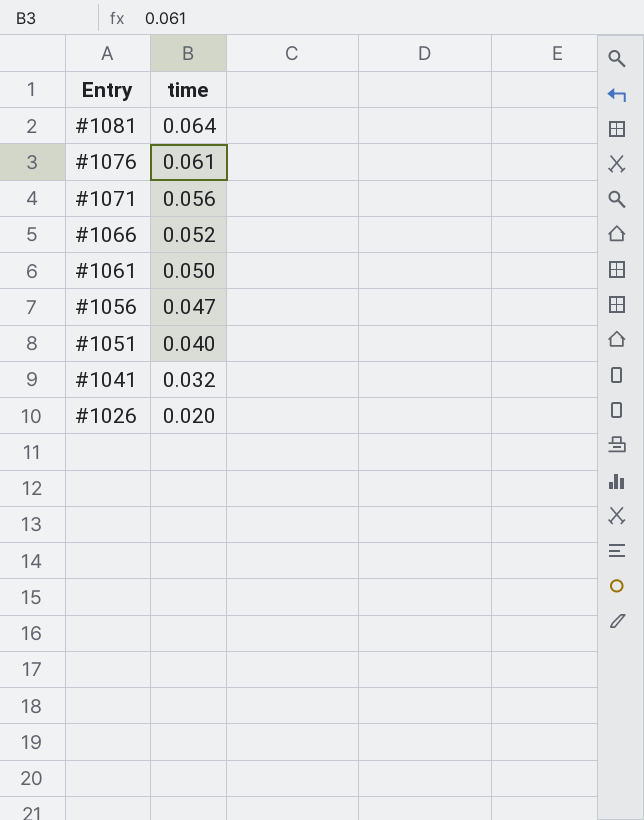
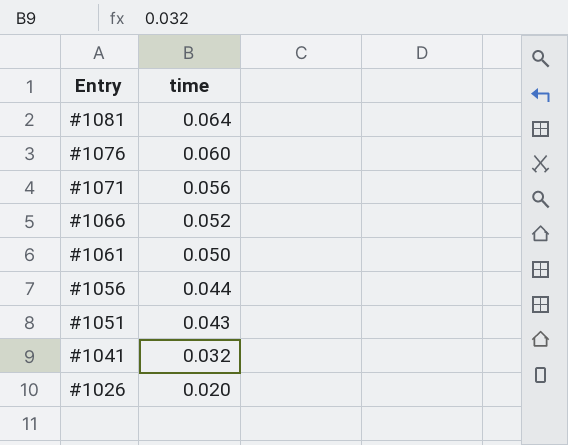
#1076 | time: 0.061 -> 0.060
#1056 | time: 0.047 -> 0.044
#1051 | time: 0.040 -> 0.043

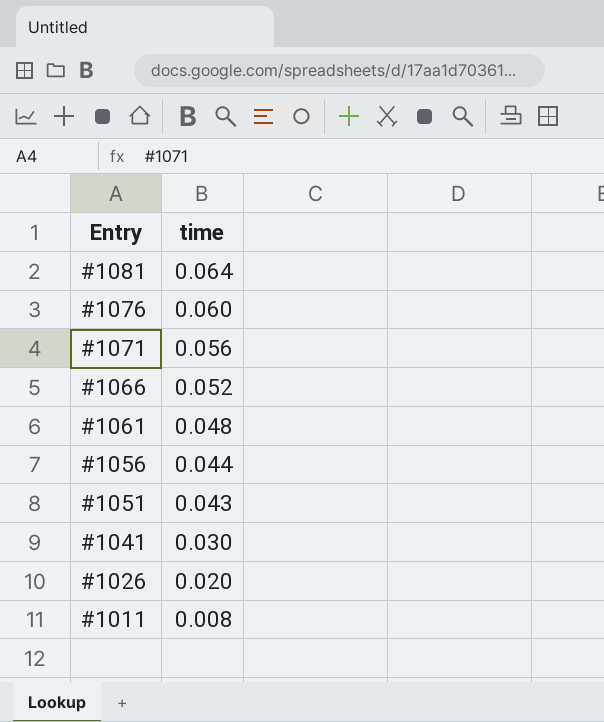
#1061 | time: 0.050 -> 0.048
#1041 | time: 0.032 -> 0.030
row #1011: none -> 0.008

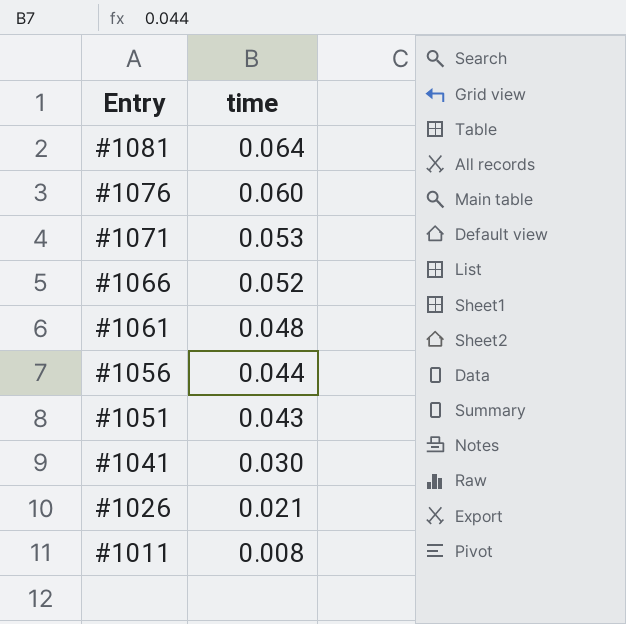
#1071 | time: 0.056 -> 0.053
#1026 | time: 0.020 -> 0.021

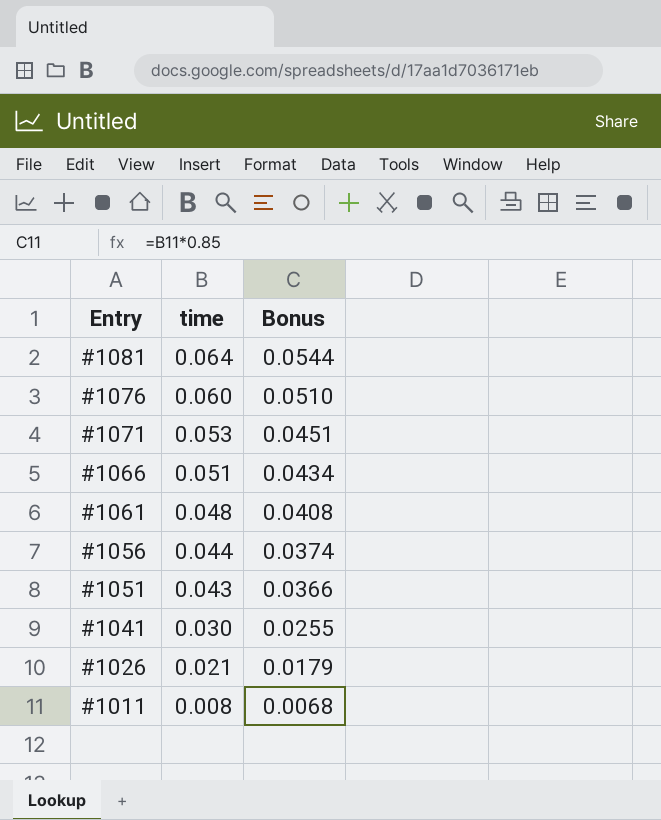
column Bonus | formula: none -> [time] * 0.85
#1066 | time: 0.052 -> 0.051

